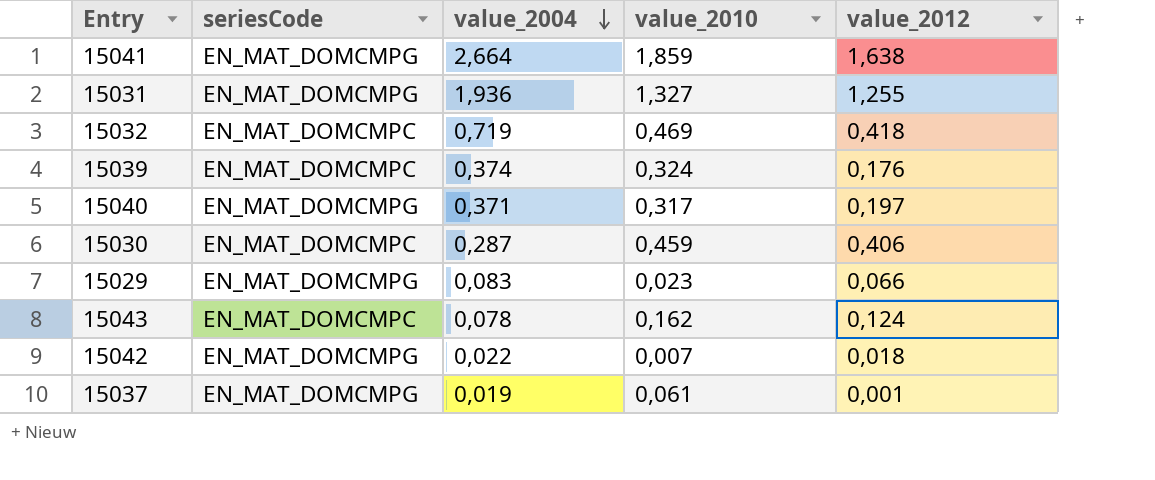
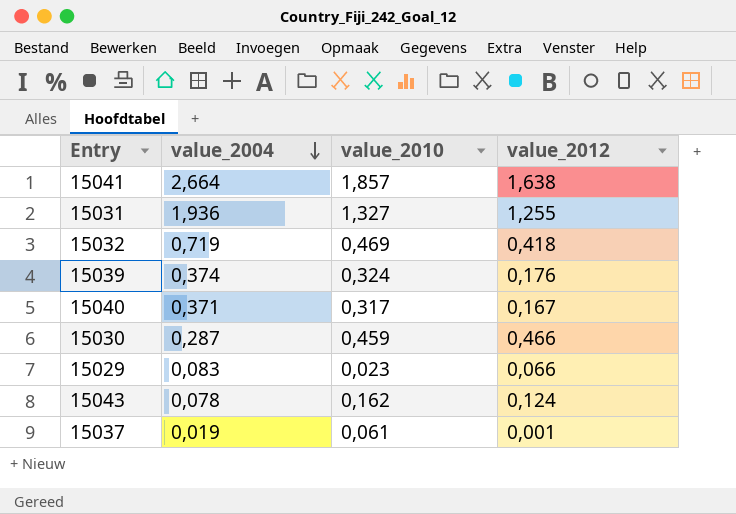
column seriesCode | position: 2 -> none
row 15042: EN_MAT_DOMCMPG | 0,022 | 0,007 | 0,018 -> none
15041 | value_2010: 1,859 -> 1,857
15040 | value_2012: 0,197 -> 0,167
15030 | value_2012: 0,406 -> 0,466

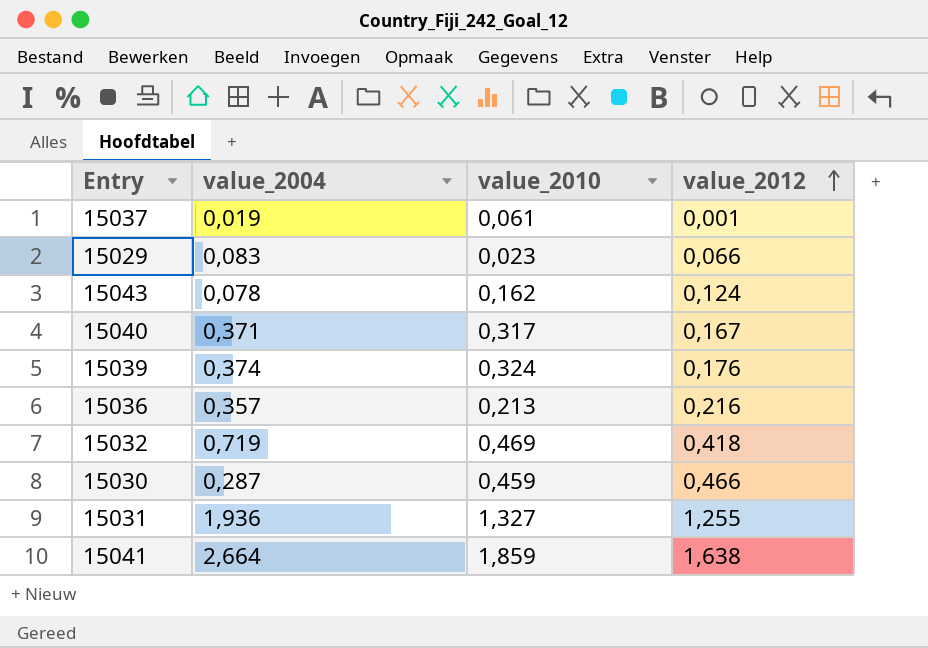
row order: value_2004 descending -> value_2012 ascending
row 15036: none -> 0,357 | 0,213 | 0,216
15041 | value_2010: 1,857 -> 1,859

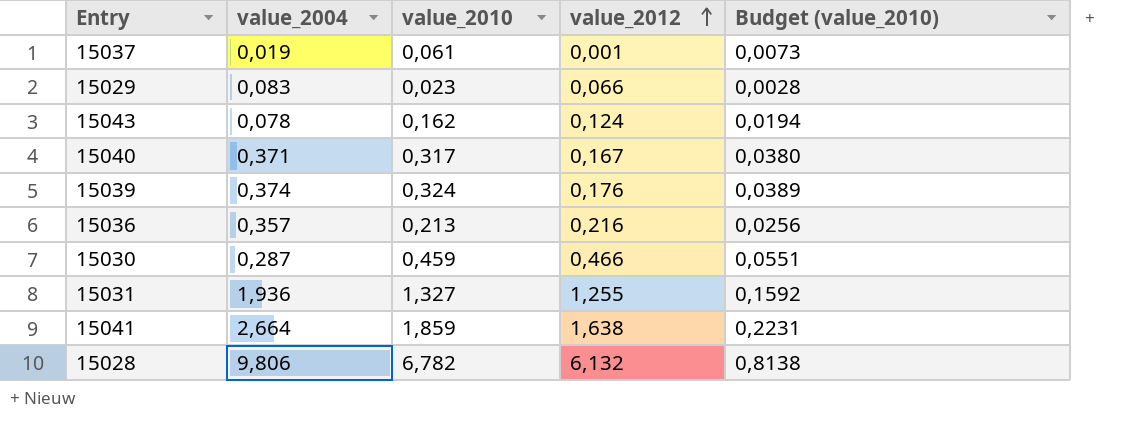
column Budget (value_2010) | formula: none -> [value_2010] * 0,12
row 15032: 0,719 | 0,469 | 0,418 -> none
row 15028: none -> 9,806 | 6,782 | 6,132 | 0,8138

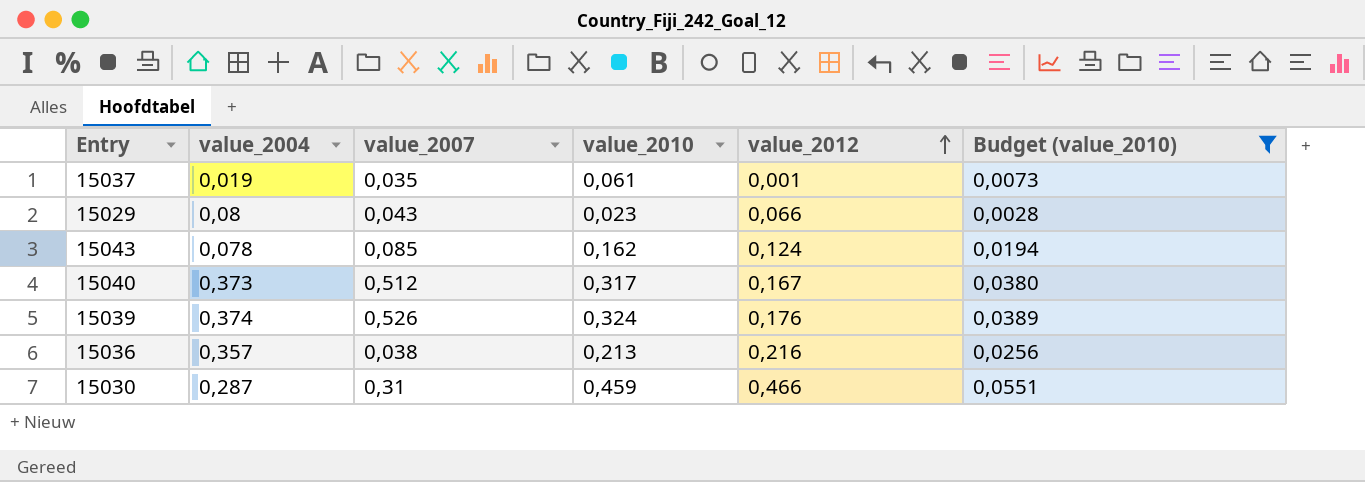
filter: none -> Budget (value_2010) <= 0,0551
column value_2007 | position: none -> 3
15029 | value_2004: 0,083 -> 0,08
15040 | value_2004: 0,371 -> 0,373

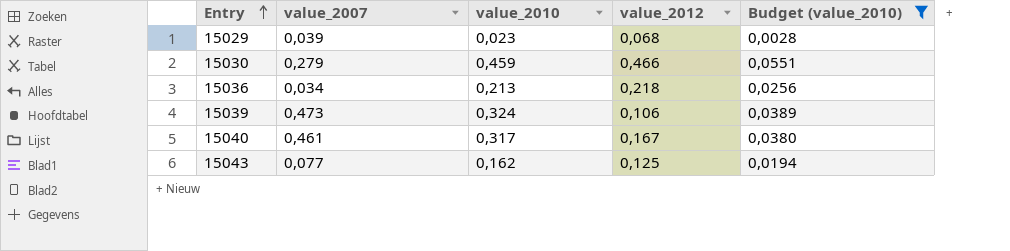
row order: value_2012 ascending -> Entry ascending
column value_2004 | position: 2 -> none
row 15037: 0,019 | 0,035 | 0,061 | 0,001 | 0,0073 -> none
15029 | value_2007: 0,043 -> 0,039
15029 | value_2012: 0,066 -> 0,068
15030 | value_2007: 0,31 -> 0,279
15036 | value_2007: 0,038 -> 0,034
15036 | value_2012: 0,216 -> 0,218
15039 | value_2007: 0,526 -> 0,473
15039 | value_2012: 0,176 -> 0,106
15040 | value_2007: 0,512 -> 0,461
15043 | value_2007: 0,085 -> 0,077
15043 | value_2012: 0,124 -> 0,125

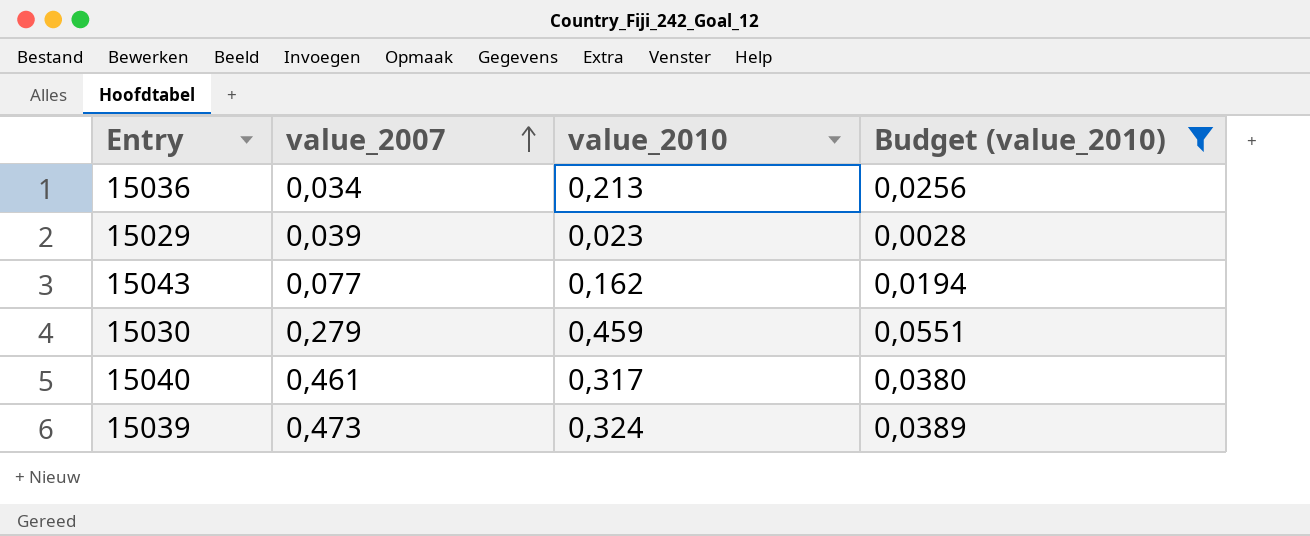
row order: Entry ascending -> value_2007 ascending
column value_2012 | position: 4 -> none

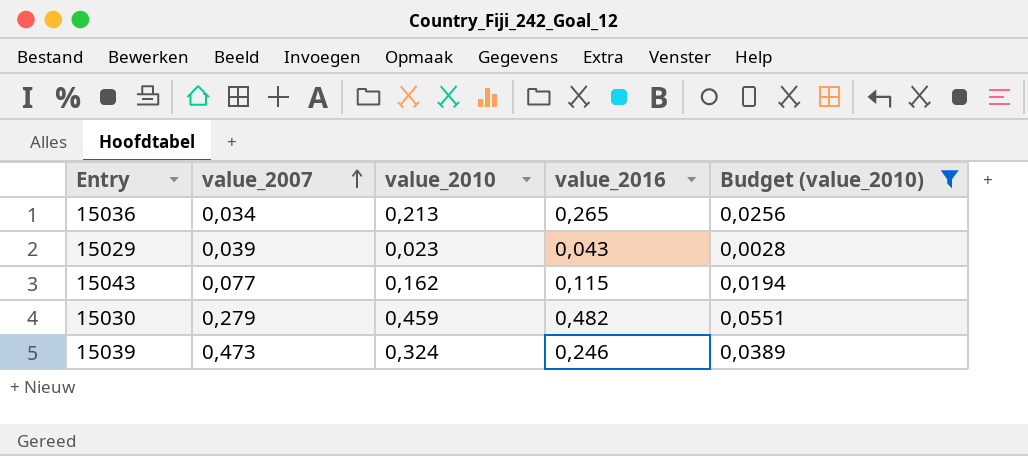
column value_2016 | position: none -> 4
row 15040: 0,461 | 0,317 | 0,0380 -> none

